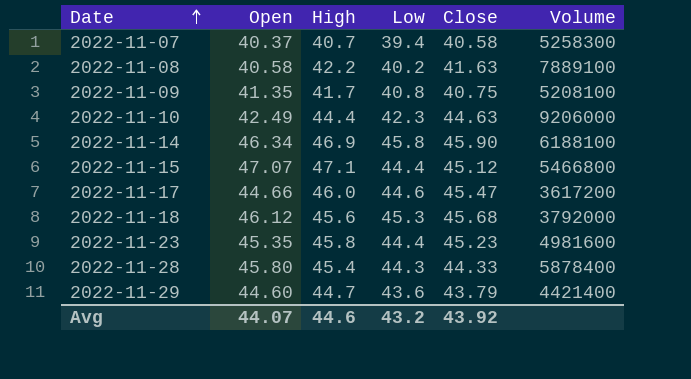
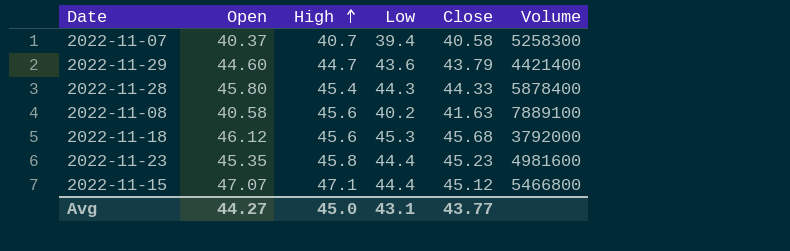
row order: Date ascending -> High ascending
row 2022-11-09: 41.35 | 41.7 | 40.8 | 40.75 | 5208100 -> none
row 2022-11-10: 42.49 | 44.4 | 42.3 | 44.63 | 9206000 -> none
row 2022-11-14: 46.34 | 46.9 | 45.8 | 45.90 | 6188100 -> none
row 2022-11-17: 44.66 | 46.0 | 44.6 | 45.47 | 3617200 -> none
2022-11-08 | High: 42.2 -> 45.6
Avg | Open: 44.07 -> 44.27
Avg | High: 44.6 -> 45.0
Avg | Low: 43.2 -> 43.1
Avg | Close: 43.92 -> 43.77

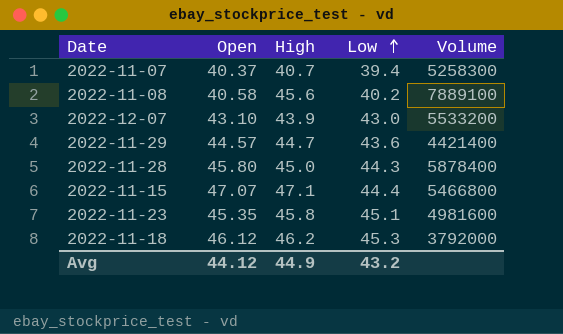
row order: High ascending -> Low ascending
column Close | position: 5 -> none
row 2022-12-07: none -> 43.10 | 43.9 | 43.0 | 5533200
2022-11-29 | Open: 44.60 -> 44.57
2022-11-28 | High: 45.4 -> 45.0
2022-11-23 | Low: 44.4 -> 45.1
2022-11-18 | High: 45.6 -> 46.2
Avg | Open: 44.27 -> 44.12
Avg | High: 45.0 -> 44.9
Avg | Low: 43.1 -> 43.2

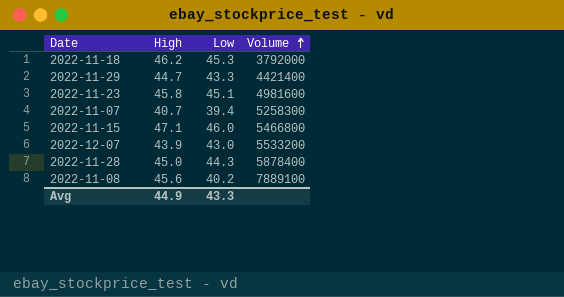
row order: Low ascending -> Volume ascending
column Open | position: 2 -> none
2022-11-29 | Low: 43.6 -> 43.3
2022-11-15 | Low: 44.4 -> 46.0
Avg | Low: 43.2 -> 43.3

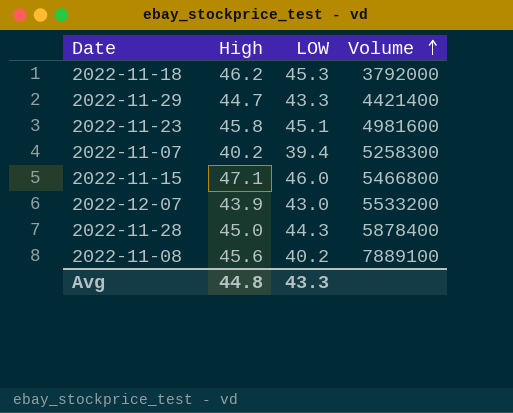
column name: Low -> LOW
2022-11-07 | High: 40.7 -> 40.2
Avg | High: 44.9 -> 44.8

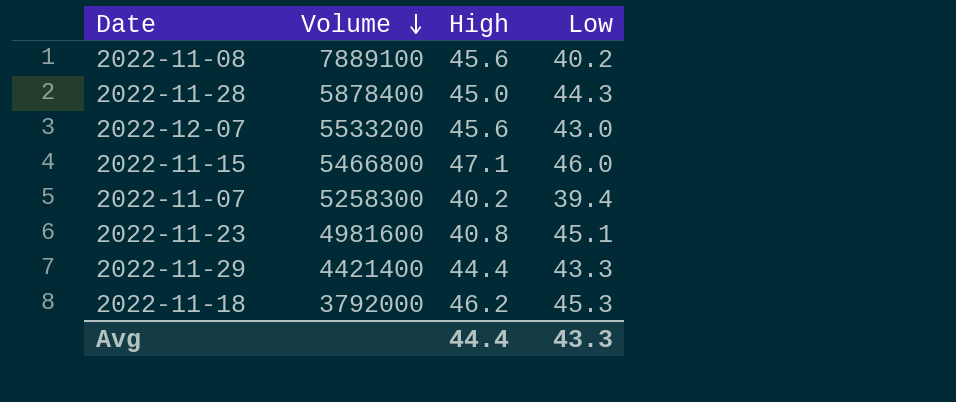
row order: Volume ascending -> Volume descending
column Volume | position: 4 -> 2
column name: LOW -> Low
2022-12-07 | High: 43.9 -> 45.6
2022-11-23 | High: 45.8 -> 40.8
2022-11-29 | High: 44.7 -> 44.4
Avg | High: 44.8 -> 44.4

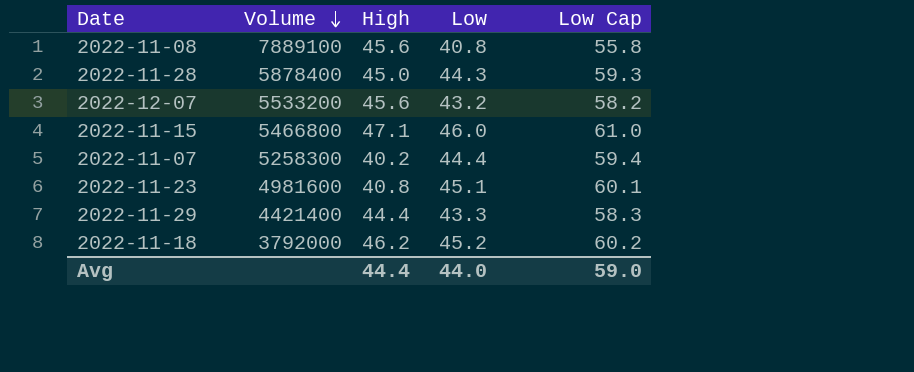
column Low Cap | formula: none -> [Low] + 15
2022-11-08 | Low: 40.2 -> 40.8
2022-12-07 | Low: 43.0 -> 43.2
2022-11-07 | Low: 39.4 -> 44.4
2022-11-18 | Low: 45.3 -> 45.2
Avg | Low: 43.3 -> 44.0

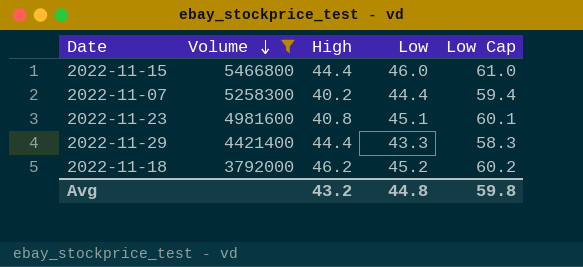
filter: none -> Volume <= 5466800
2022-11-15 | High: 47.1 -> 44.4
Avg | High: 44.4 -> 43.2
Avg | Low: 44.0 -> 44.8
Avg | Low Cap: 59.0 -> 59.8

